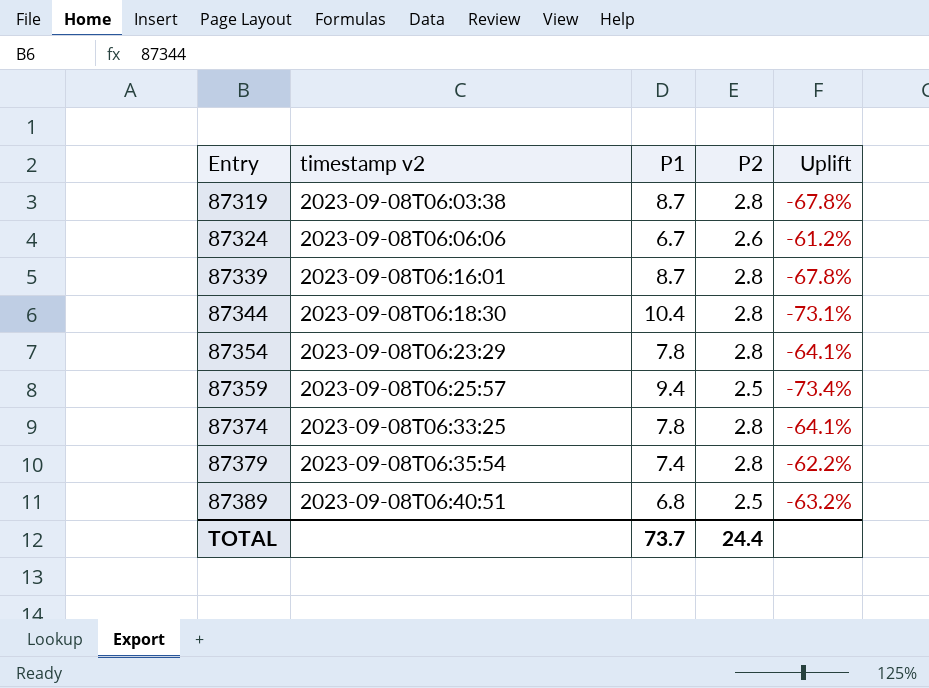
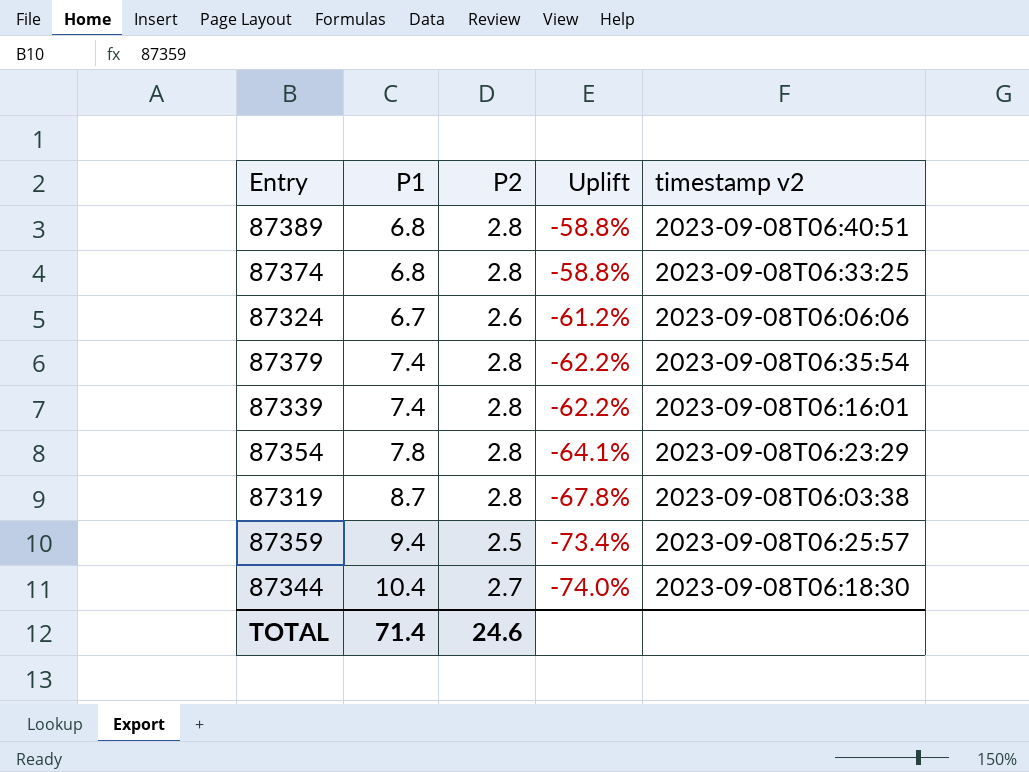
row order: Entry ascending -> Uplift descending
column timestamp v2 | position: 2 -> 5
87389 | P2: 2.5 -> 2.8
87389 | Uplift: -63.2% -> -58.8%
87374 | P1: 7.8 -> 6.8
87374 | Uplift: -64.1% -> -58.8%
87339 | P1: 8.7 -> 7.4
87339 | Uplift: -67.8% -> -62.2%
87344 | P2: 2.8 -> 2.7
87344 | Uplift: -73.1% -> -74.0%
TOTAL | P1: 73.7 -> 71.4
TOTAL | P2: 24.4 -> 24.6

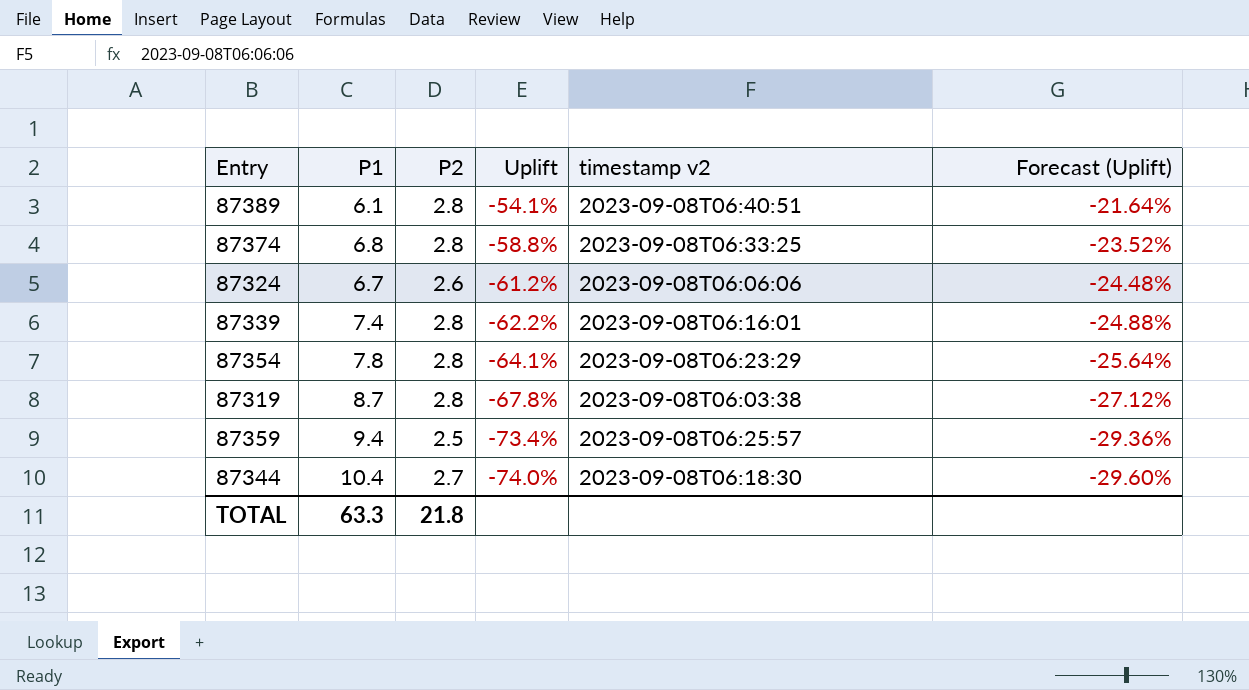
column Forecast (Uplift) | formula: none -> [Uplift] * 0.4
row 87379: 7.4 | 2.8 | -62.2% | 2023-09-08T06:35:54 -> none
87389 | P1: 6.8 -> 6.1
87389 | Uplift: -58.8% -> -54.1%
TOTAL | P1: 71.4 -> 63.3
TOTAL | P2: 24.6 -> 21.8

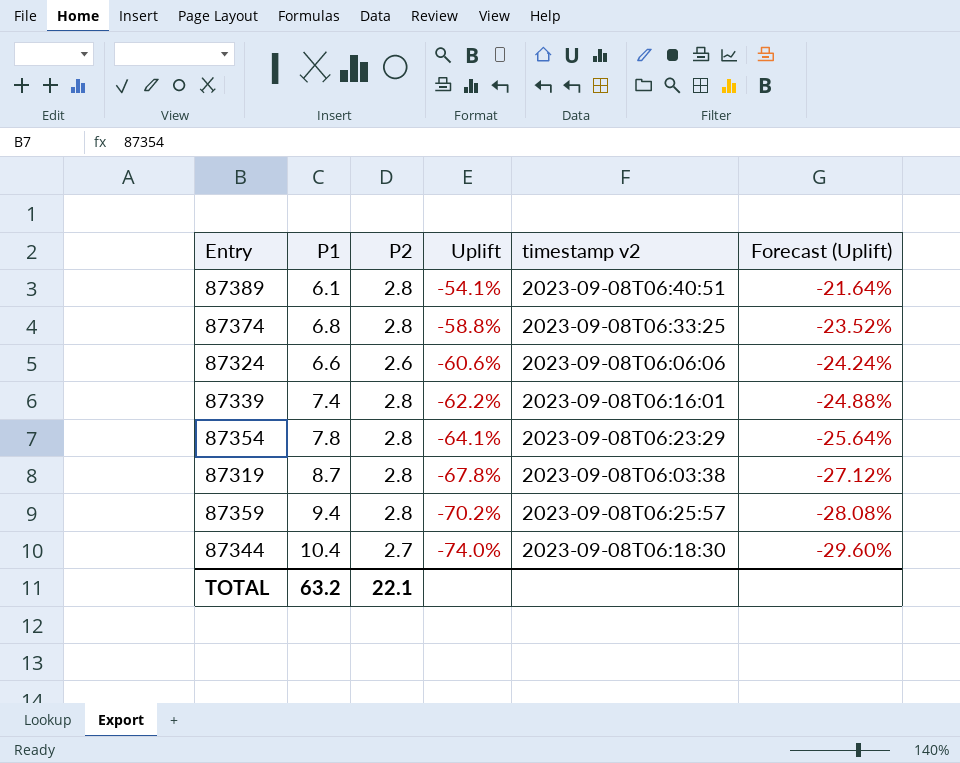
87324 | P1: 6.7 -> 6.6
87324 | Uplift: -61.2% -> -60.6%
87324 | Forecast (Uplift): -24.48% -> -24.24%
87359 | P2: 2.5 -> 2.8
87359 | Uplift: -73.4% -> -70.2%
87359 | Forecast (Uplift): -29.36% -> -28.08%
TOTAL | P1: 63.3 -> 63.2
TOTAL | P2: 21.8 -> 22.1

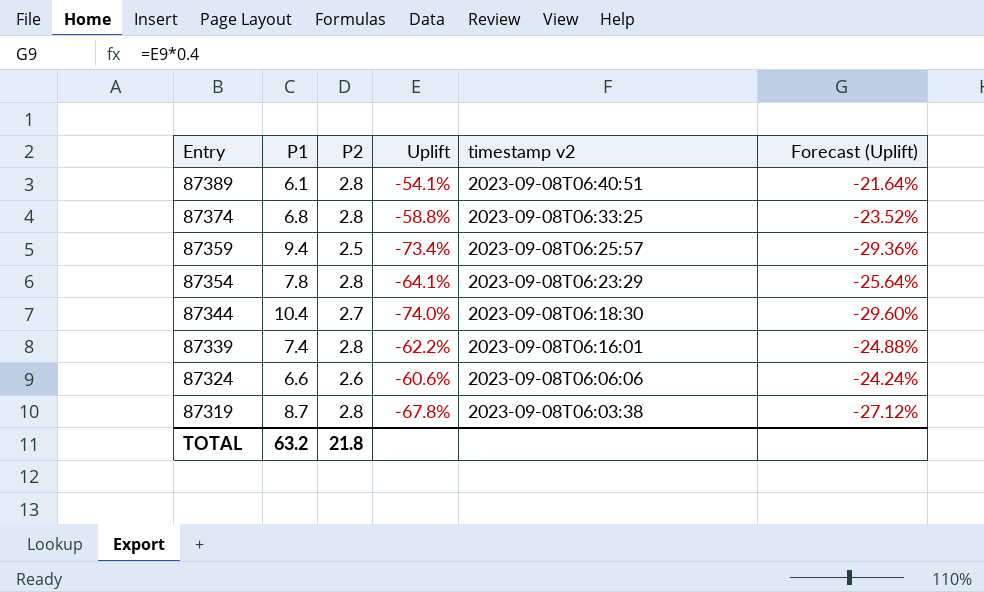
row order: Uplift descending -> Entry descending
87359 | P2: 2.8 -> 2.5
87359 | Uplift: -70.2% -> -73.4%
87359 | Forecast (Uplift): -28.08% -> -29.36%
TOTAL | P2: 22.1 -> 21.8

